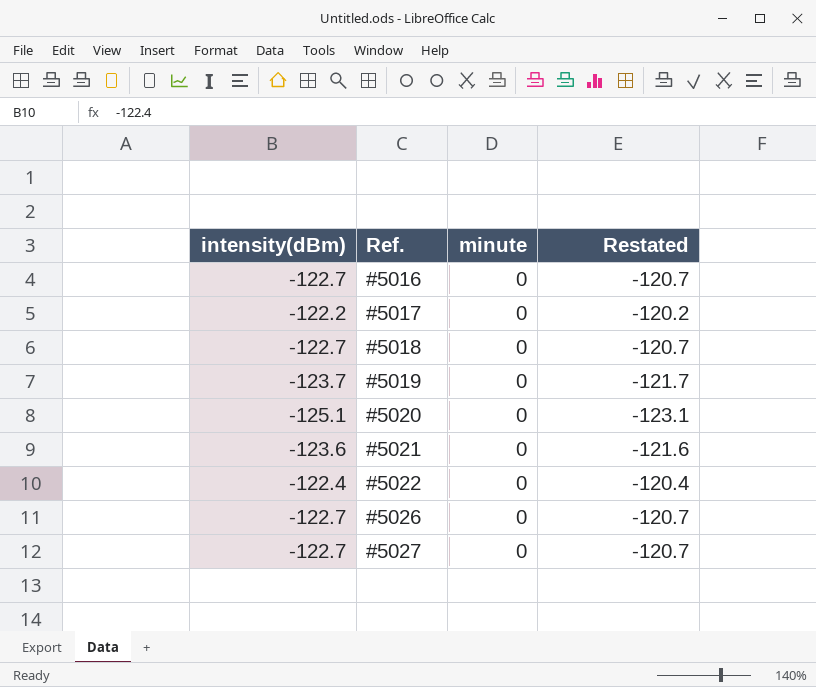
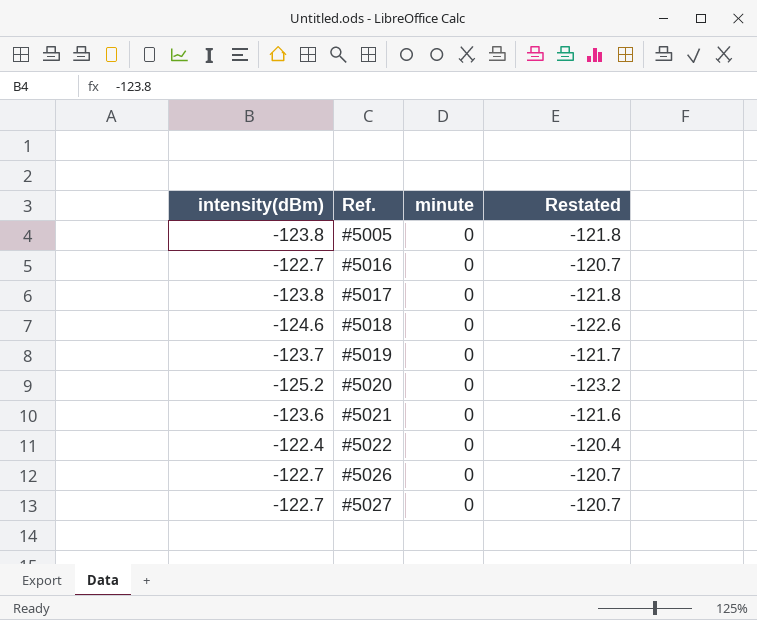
row #5005: none -> -123.8 | 0 | -121.8
#5017 | intensity(dBm): -122.2 -> -123.8
#5017 | Restated: -120.2 -> -121.8
#5018 | intensity(dBm): -122.7 -> -124.6
#5018 | Restated: -120.7 -> -122.6
#5020 | intensity(dBm): -125.1 -> -125.2
#5020 | Restated: -123.1 -> -123.2

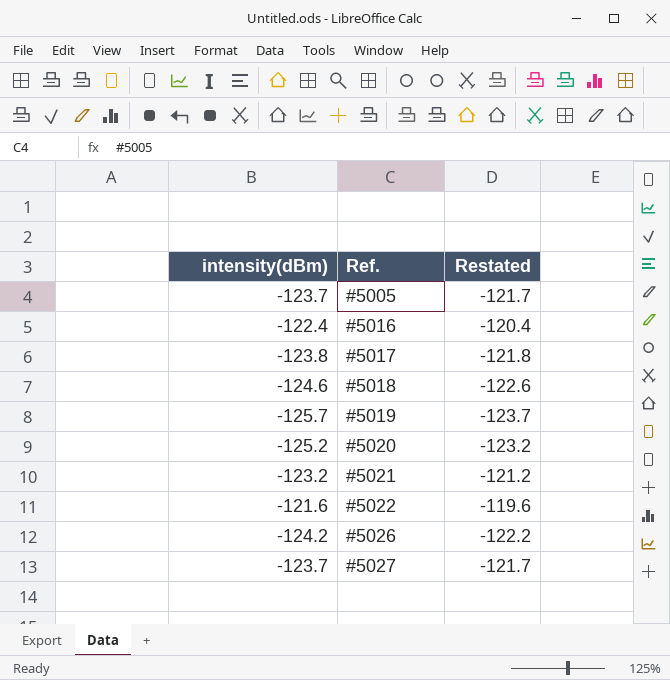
column minute | position: 3 -> none
#5005 | intensity(dBm): -123.8 -> -123.7
#5005 | Restated: -121.8 -> -121.7
#5016 | intensity(dBm): -122.7 -> -122.4
#5016 | Restated: -120.7 -> -120.4
#5019 | intensity(dBm): -123.7 -> -125.7
#5019 | Restated: -121.7 -> -123.7
#5021 | intensity(dBm): -123.6 -> -123.2
#5021 | Restated: -121.6 -> -121.2
#5022 | intensity(dBm): -122.4 -> -121.6
#5022 | Restated: -120.4 -> -119.6
#5026 | intensity(dBm): -122.7 -> -124.2
#5026 | Restated: -120.7 -> -122.2
#5027 | intensity(dBm): -122.7 -> -123.7
#5027 | Restated: -120.7 -> -121.7

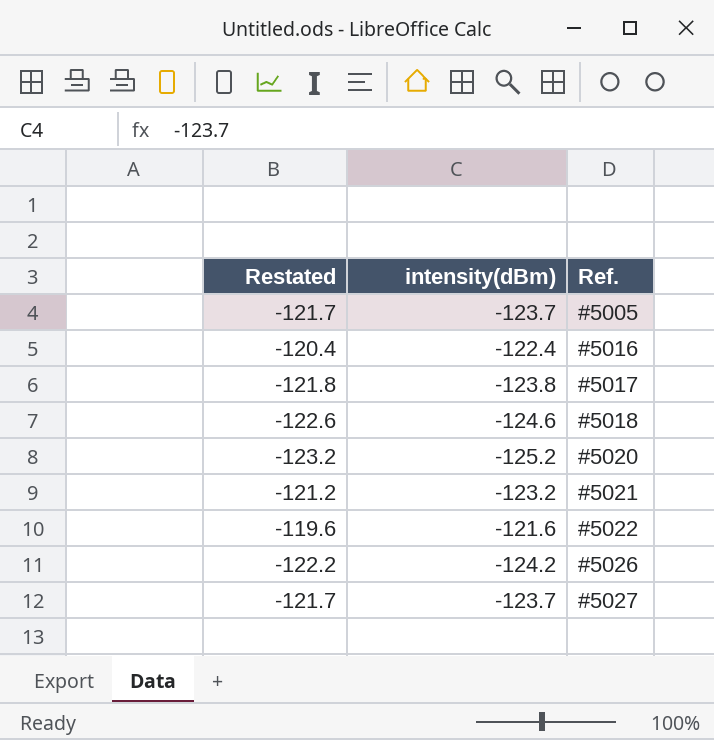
column Restated | position: 3 -> 1
row #5019: -125.7 | -123.7 -> none

